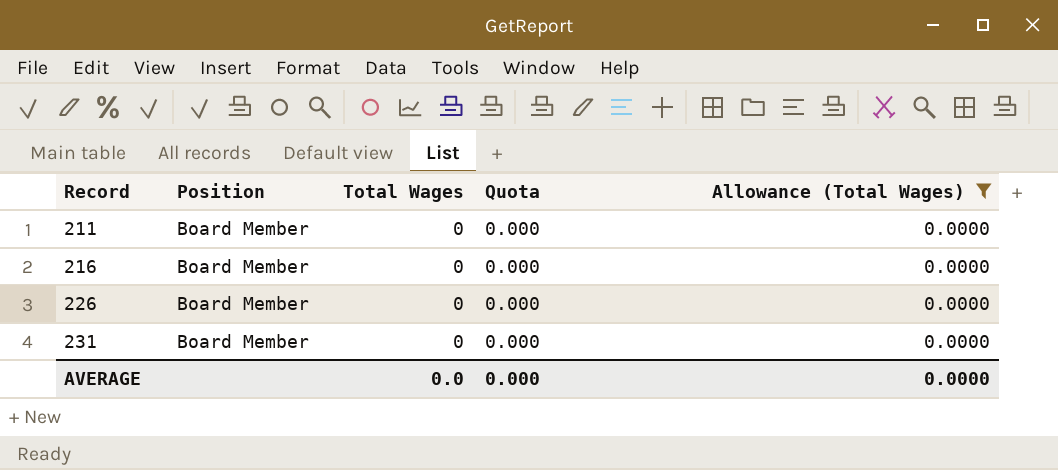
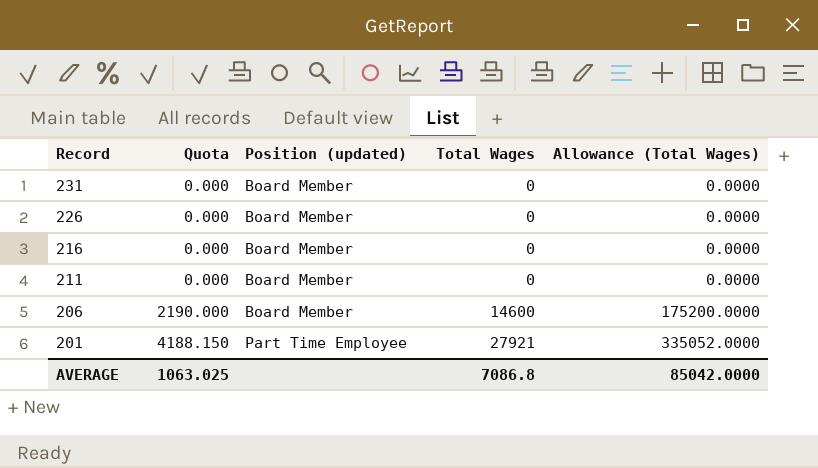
filter: Allowance (Total Wages) = 0.0000 -> none
row order: Record ascending -> Record descending
column Quota | position: 4 -> 2
column name: Position -> Position (updated)
AVERAGE | Quota: 0.000 -> 1063.025
AVERAGE | Total Wages: 0.0 -> 7086.8
AVERAGE | Allowance (Total Wages): 0.0000 -> 85042.0000

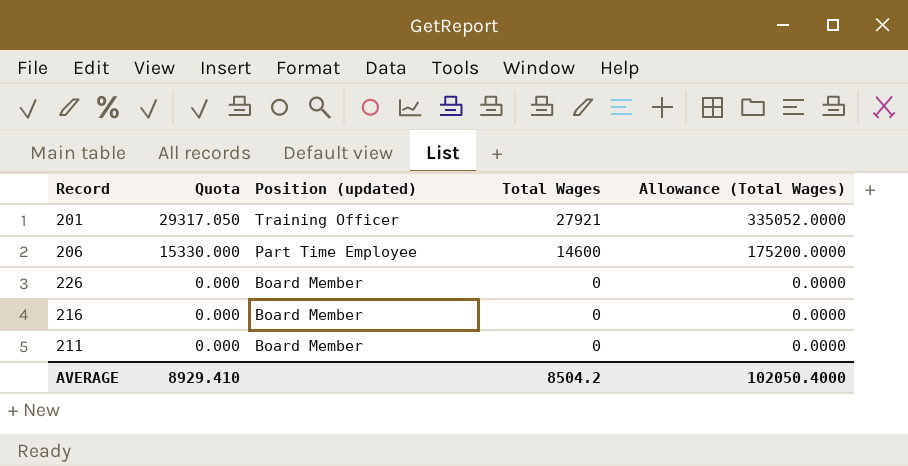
row order: Record descending -> Quota descending
column Quota | formula: [Total Wages] * 0.15 -> [Total Wages] * 1.05
row 231: 0.000 | Board Member | 0 | 0.0000 -> none
201 | Position (updated): Part Time Employee -> Training Officer
206 | Position (updated): Board Member -> Part Time Employee
AVERAGE | Quota: 1063.025 -> 8929.410
AVERAGE | Total Wages: 7086.8 -> 8504.2
AVERAGE | Allowance (Total Wages): 85042.0000 -> 102050.4000

